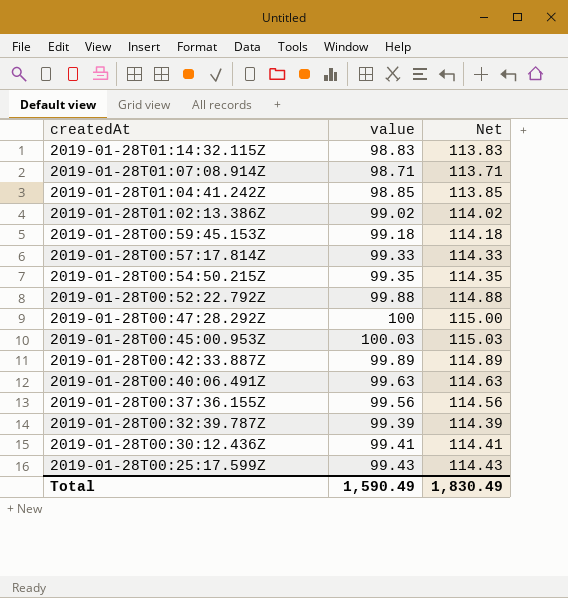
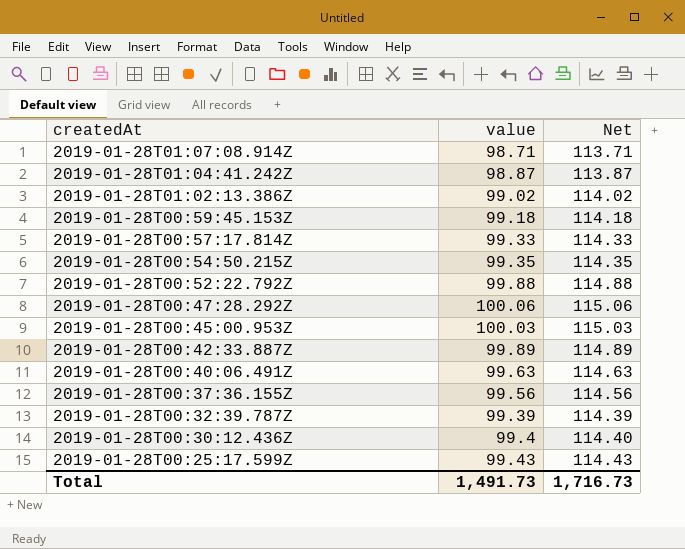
row 2019-01-28T01:14:32.115Z: 98.83 | 113.83 -> none
2019-01-28T01:04:41.242Z | value: 98.85 -> 98.87
2019-01-28T01:04:41.242Z | Net: 113.85 -> 113.87
2019-01-28T00:47:28.292Z | value: 100 -> 100.06
2019-01-28T00:47:28.292Z | Net: 115.00 -> 115.06
2019-01-28T00:30:12.436Z | value: 99.41 -> 99.4
2019-01-28T00:30:12.436Z | Net: 114.41 -> 114.40
Total | value: 1,590.49 -> 1,491.73
Total | Net: 1,830.49 -> 1,716.73

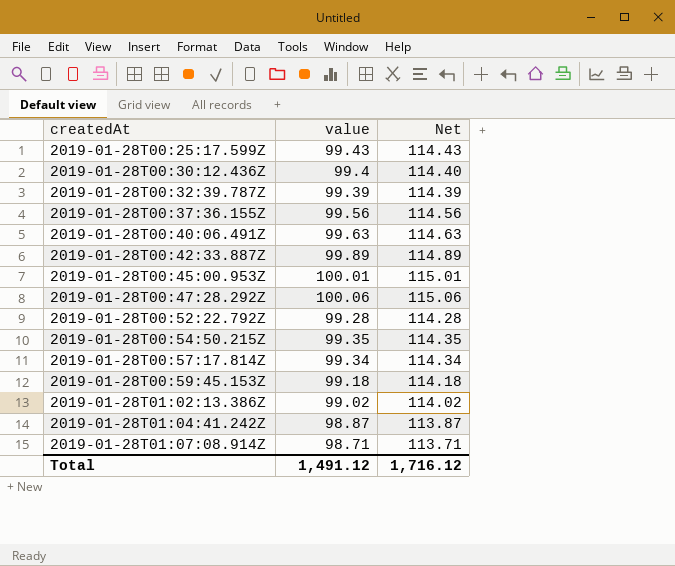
row order: createdAt descending -> createdAt ascending
2019-01-28T00:45:00.953Z | value: 100.03 -> 100.01
2019-01-28T00:45:00.953Z | Net: 115.03 -> 115.01
2019-01-28T00:52:22.792Z | value: 99.88 -> 99.28
2019-01-28T00:52:22.792Z | Net: 114.88 -> 114.28
2019-01-28T00:57:17.814Z | value: 99.33 -> 99.34
2019-01-28T00:57:17.814Z | Net: 114.33 -> 114.34
Total | value: 1,491.73 -> 1,491.12
Total | Net: 1,716.73 -> 1,716.12

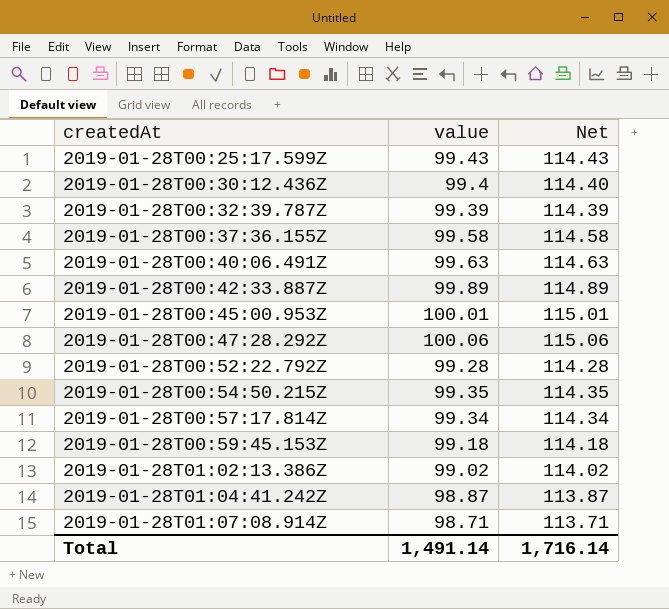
2019-01-28T00:37:36.155Z | value: 99.56 -> 99.58
2019-01-28T00:37:36.155Z | Net: 114.56 -> 114.58
Total | value: 1,491.12 -> 1,491.14
Total | Net: 1,716.12 -> 1,716.14

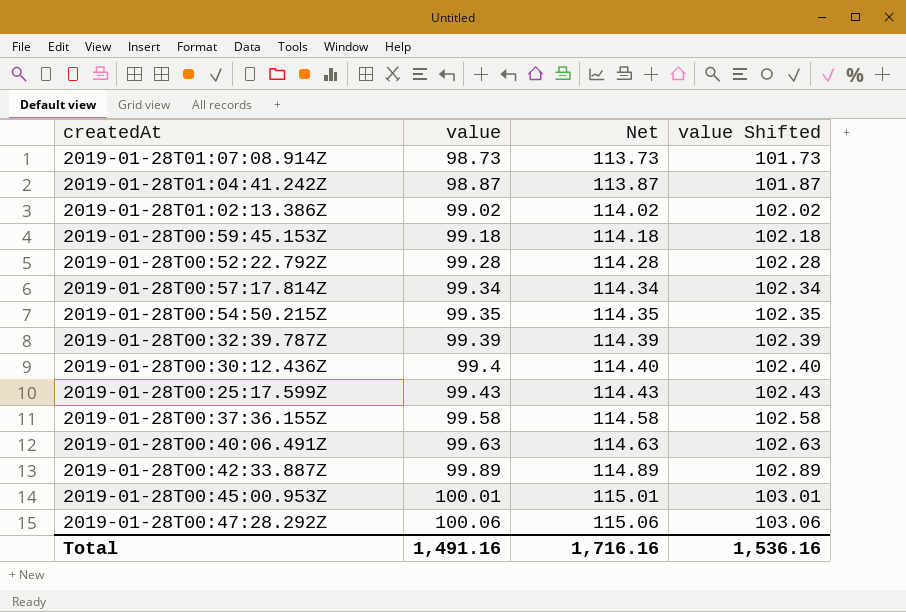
row order: createdAt ascending -> value ascending
column value Shifted | formula: none -> [value] + 3
2019-01-28T01:07:08.914Z | value: 98.71 -> 98.73
2019-01-28T01:07:08.914Z | Net: 113.71 -> 113.73
Total | value: 1,491.14 -> 1,491.16
Total | Net: 1,716.14 -> 1,716.16

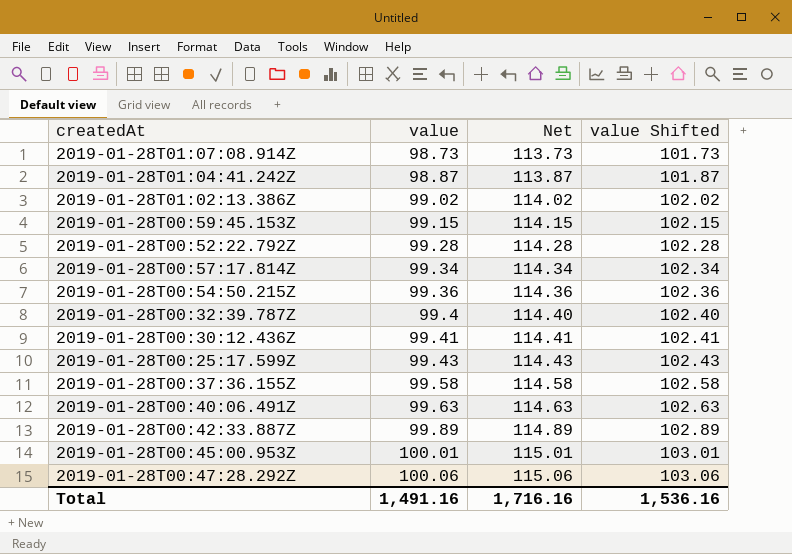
2019-01-28T00:59:45.153Z | value: 99.18 -> 99.15
2019-01-28T00:59:45.153Z | Net: 114.18 -> 114.15
2019-01-28T00:59:45.153Z | value Shifted: 102.18 -> 102.15
2019-01-28T00:54:50.215Z | value: 99.35 -> 99.36
2019-01-28T00:54:50.215Z | Net: 114.35 -> 114.36
2019-01-28T00:54:50.215Z | value Shifted: 102.35 -> 102.36
2019-01-28T00:32:39.787Z | value: 99.39 -> 99.4
2019-01-28T00:32:39.787Z | Net: 114.39 -> 114.40
2019-01-28T00:32:39.787Z | value Shifted: 102.39 -> 102.40
2019-01-28T00:30:12.436Z | value: 99.4 -> 99.41
2019-01-28T00:30:12.436Z | Net: 114.40 -> 114.41
2019-01-28T00:30:12.436Z | value Shifted: 102.40 -> 102.41

